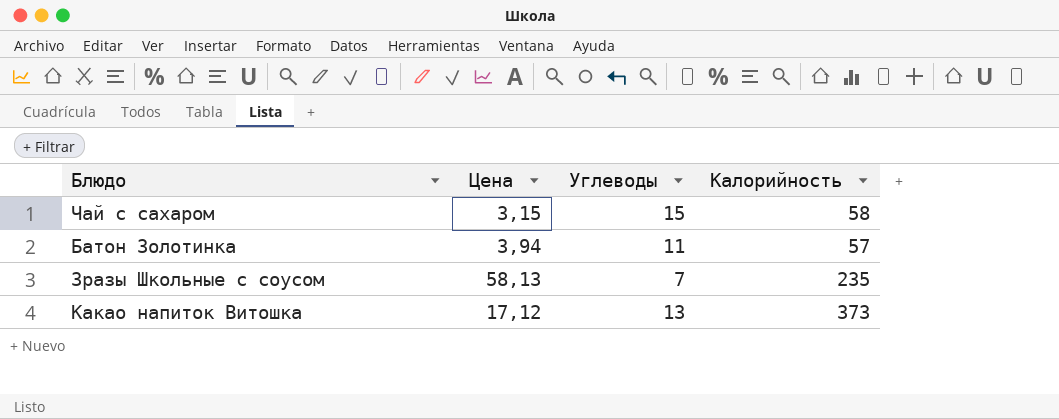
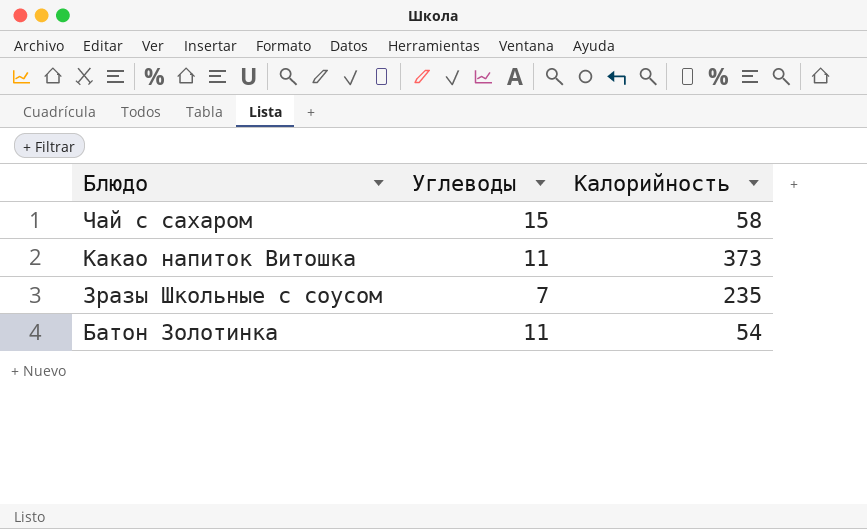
row order: none -> Блюдо descending
column Цена | position: 2 -> none
Какао напиток Витошка | Углеводы: 13 -> 11
Батон Золотинка | Калорийность: 57 -> 54

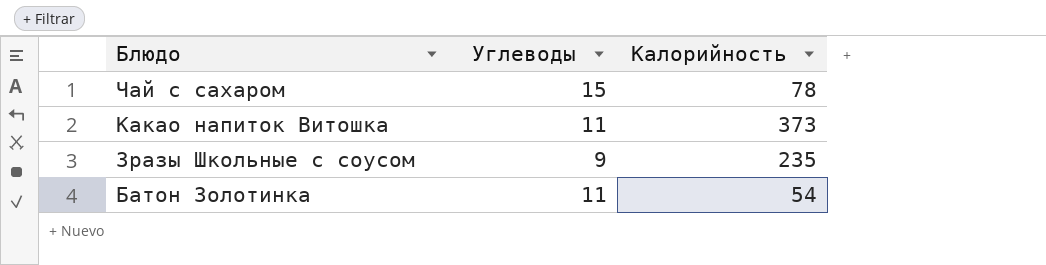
Чай с сахаром | Калорийность: 58 -> 78
Зразы Школьные с соусом | Углеводы: 7 -> 9

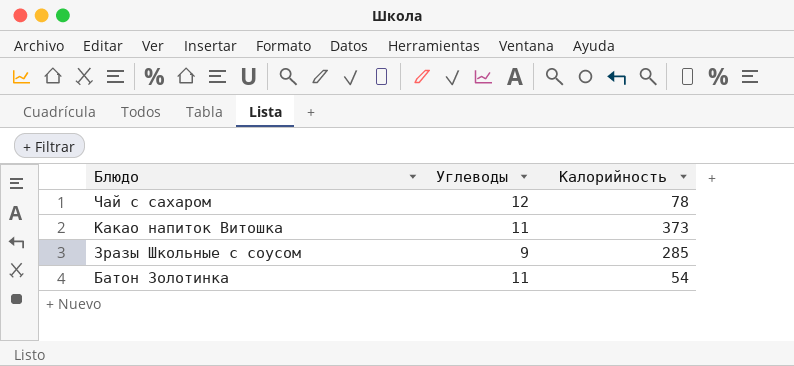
Чай с сахаром | Углеводы: 15 -> 12
Зразы Школьные с соусом | Калорийность: 235 -> 285

